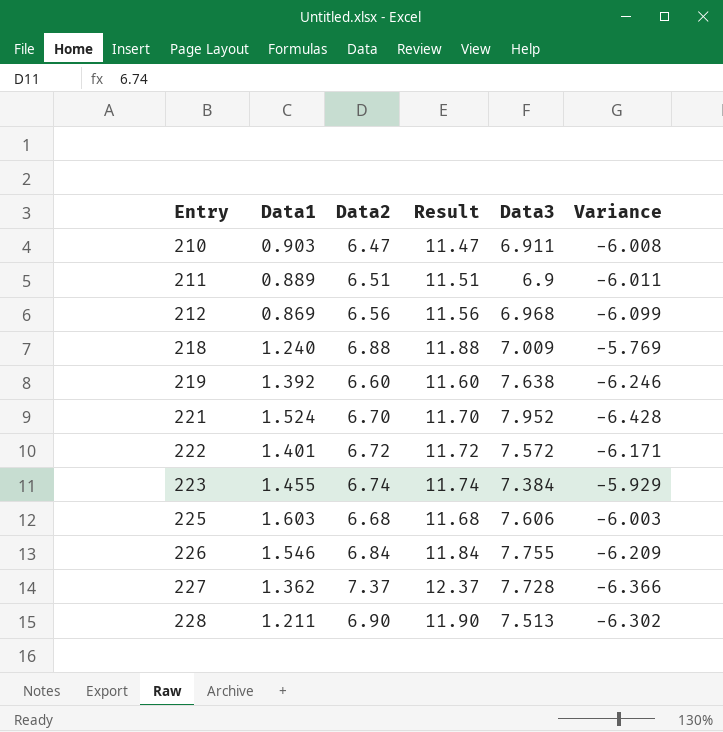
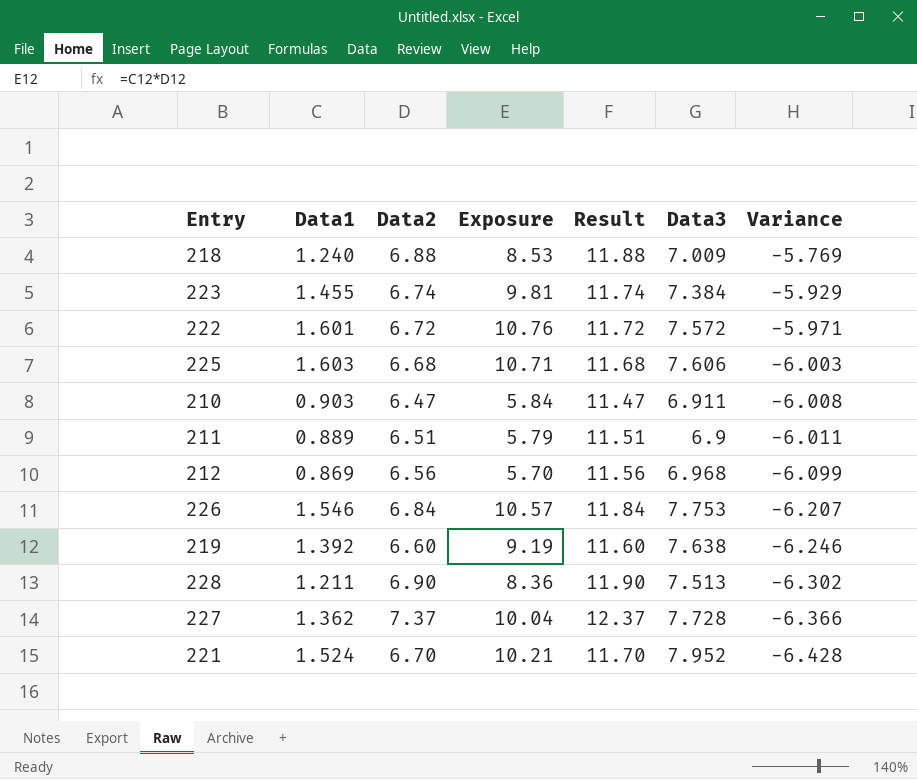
row order: Entry ascending -> Variance descending
column Exposure | formula: none -> [Data1] * [Data2]
222 | Data1: 1.401 -> 1.601
222 | Variance: -6.171 -> -5.971
226 | Data3: 7.755 -> 7.753
226 | Variance: -6.209 -> -6.207

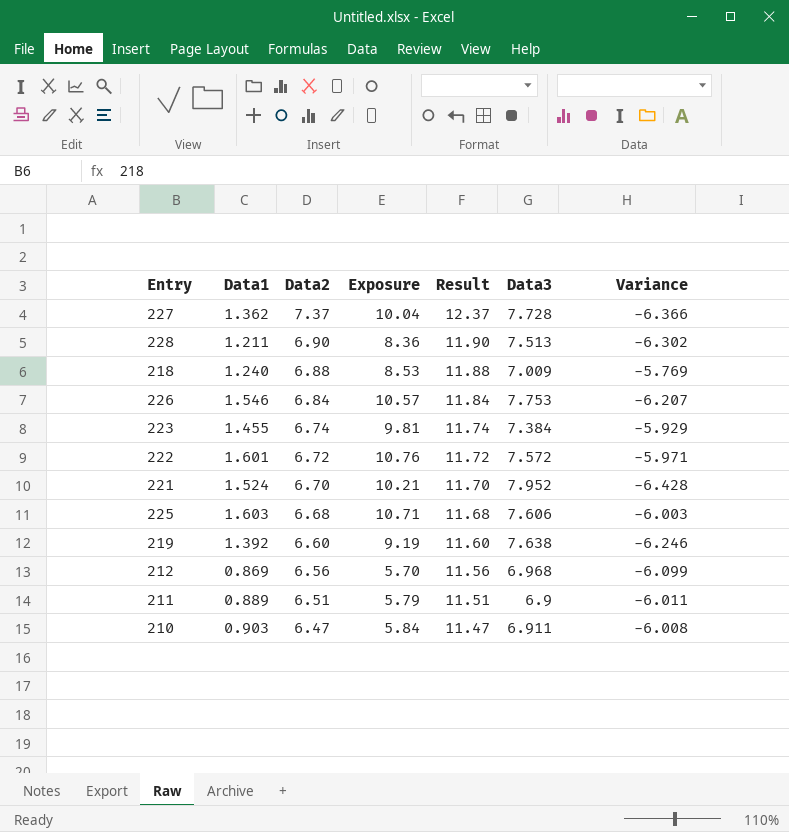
row order: Variance descending -> Data2 descending

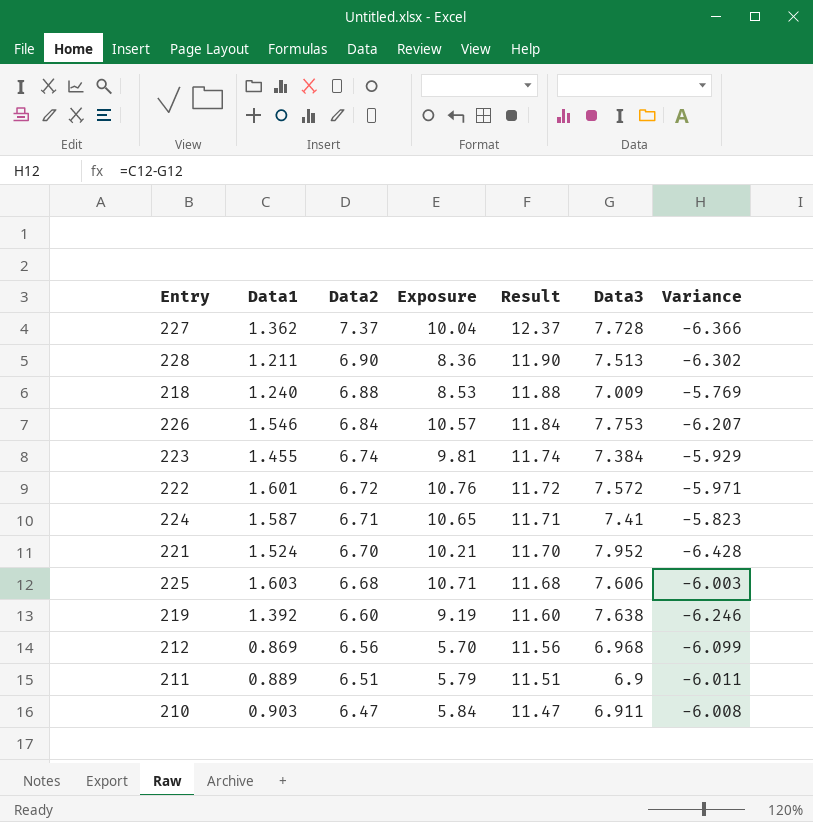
row 224: none -> 1.587 | 6.71 | 10.65 | 11.71 | 7.41 | -5.823

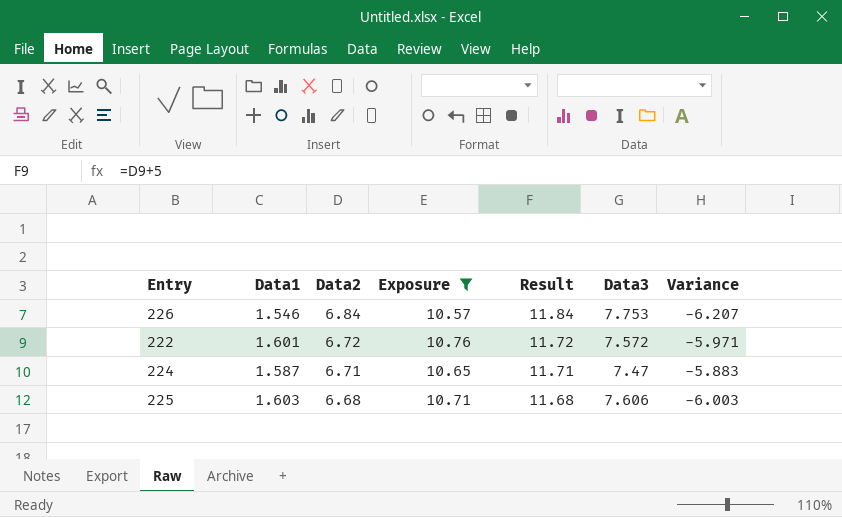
filter: none -> Exposure >= 10.57
224 | Data3: 7.41 -> 7.47
224 | Variance: -5.823 -> -5.883

